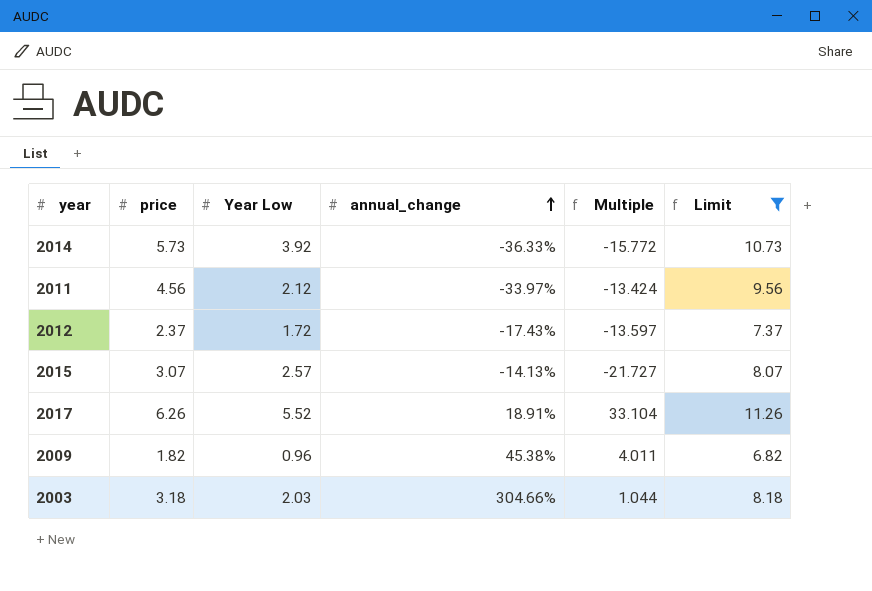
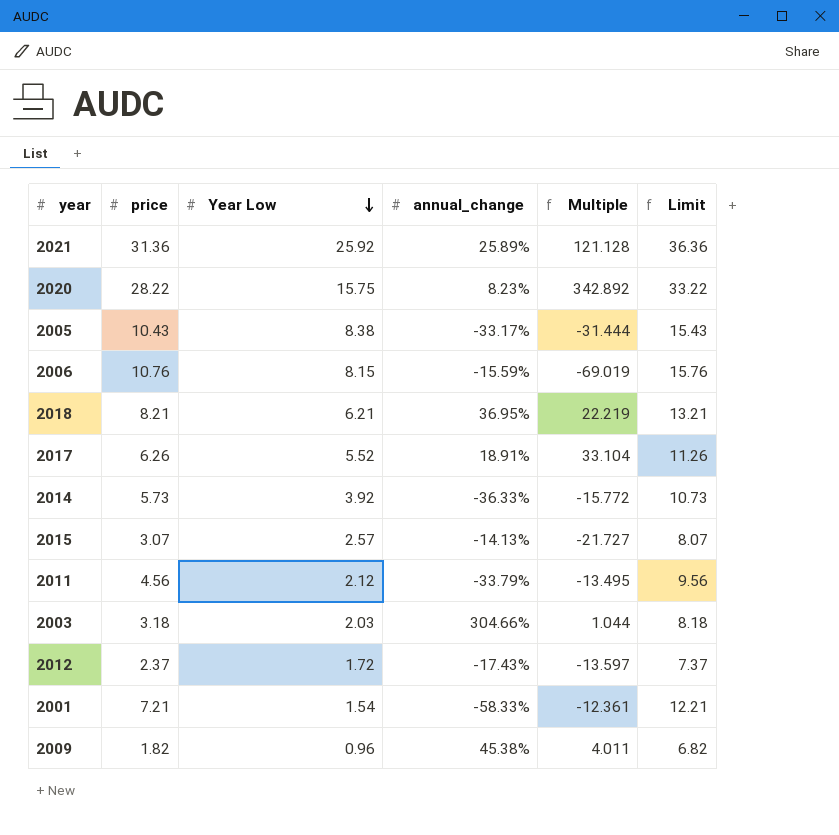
filter: Limit <= 11.26 -> none
row order: annual_change ascending -> Year Low descending
2011 | annual_change: -33.97% -> -33.79%
2011 | Multiple: -13.424 -> -13.495

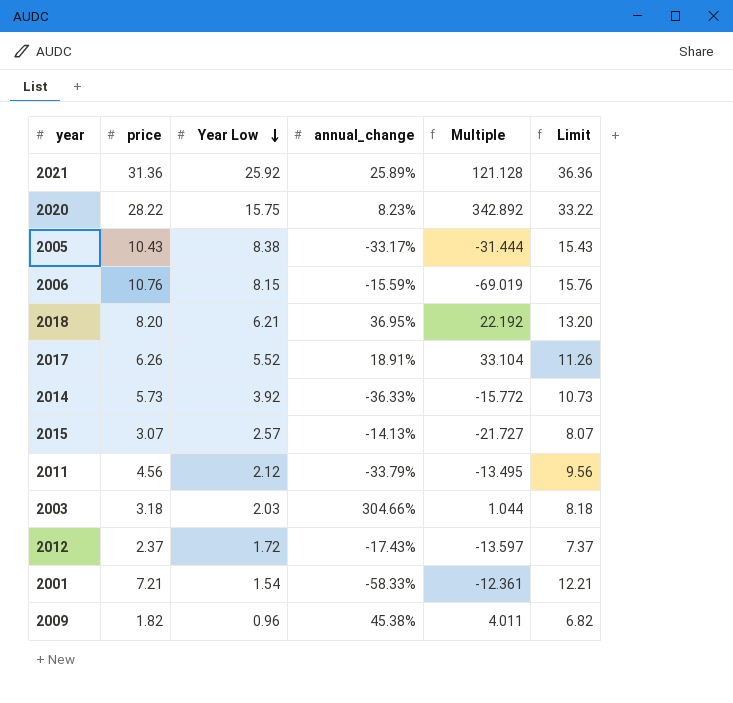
2018 | price: 8.21 -> 8.20
2018 | Multiple: 22.219 -> 22.192
2018 | Limit: 13.21 -> 13.20

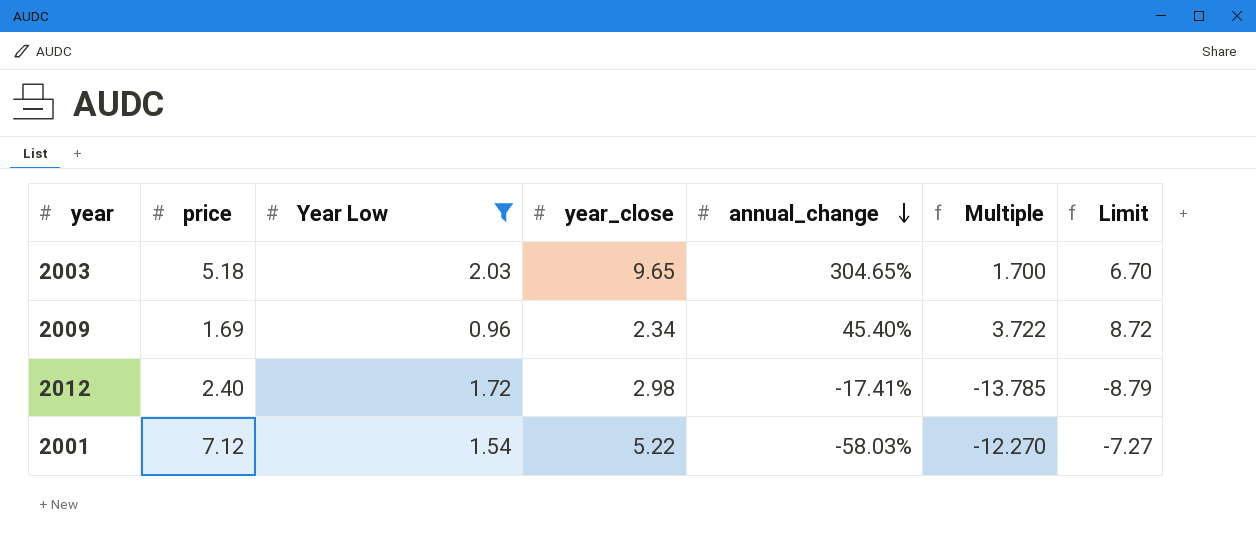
filter: none -> Year Low <= 2.03
row order: Year Low descending -> annual_change descending
column year_close | position: none -> 4
column Limit | formula: [price] + 5 -> [Multiple] + 5
2003 | price: 3.18 -> 5.18
2003 | annual_change: 304.66% -> 304.65%
2003 | Multiple: 1.044 -> 1.700
2009 | price: 1.82 -> 1.69
2009 | annual_change: 45.38% -> 45.40%
2009 | Multiple: 4.011 -> 3.722
2012 | price: 2.37 -> 2.40
2012 | annual_change: -17.43% -> -17.41%
2012 | Multiple: -13.597 -> -13.785
2001 | price: 7.21 -> 7.12
2001 | annual_change: -58.33% -> -58.03%
2001 | Multiple: -12.361 -> -12.270

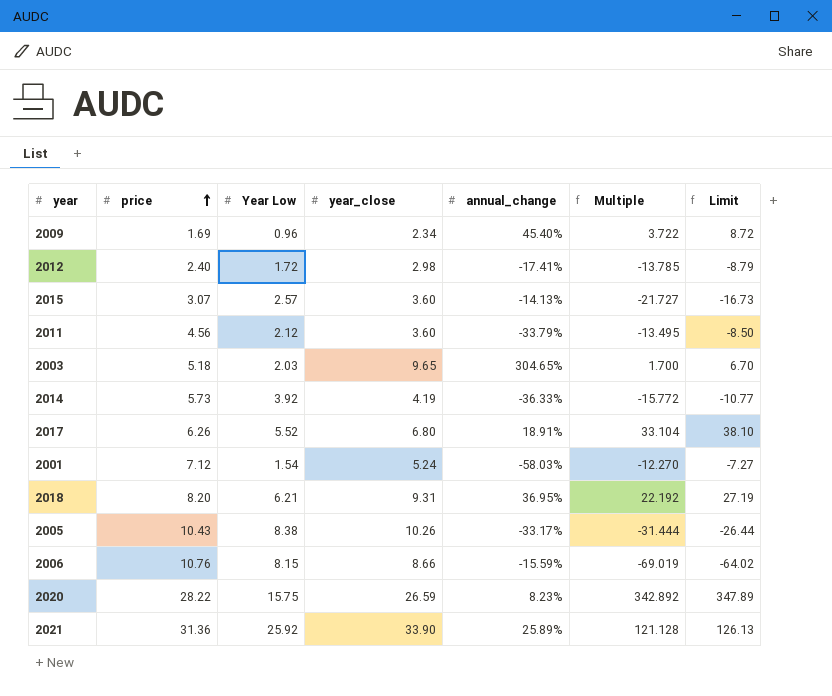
filter: Year Low <= 2.03 -> none
row order: annual_change descending -> price ascending
2001 | year_close: 5.22 -> 5.24

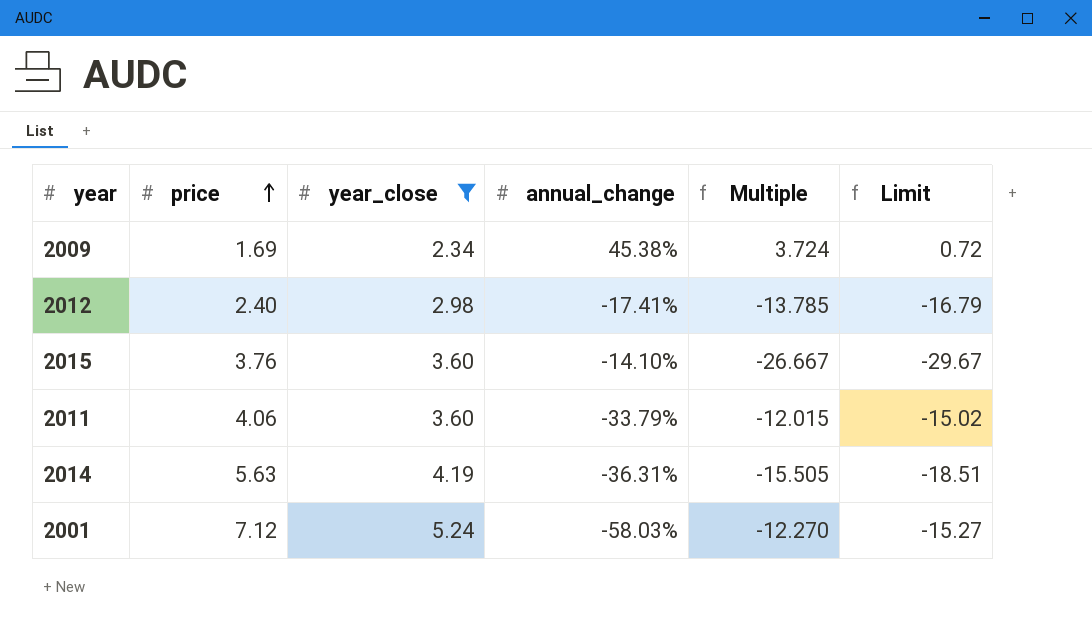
filter: none -> year_close <= 5.24
column Year Low | position: 3 -> none
column Limit | formula: [Multiple] + 5 -> [Multiple] - 3
2009 | annual_change: 45.40% -> 45.38%
2009 | Multiple: 3.722 -> 3.724
2015 | price: 3.07 -> 3.76
2015 | annual_change: -14.13% -> -14.10%
2015 | Multiple: -21.727 -> -26.667
2011 | price: 4.56 -> 4.06
2011 | Multiple: -13.495 -> -12.015
2014 | price: 5.73 -> 5.63
2014 | annual_change: -36.33% -> -36.31%
2014 | Multiple: -15.772 -> -15.505

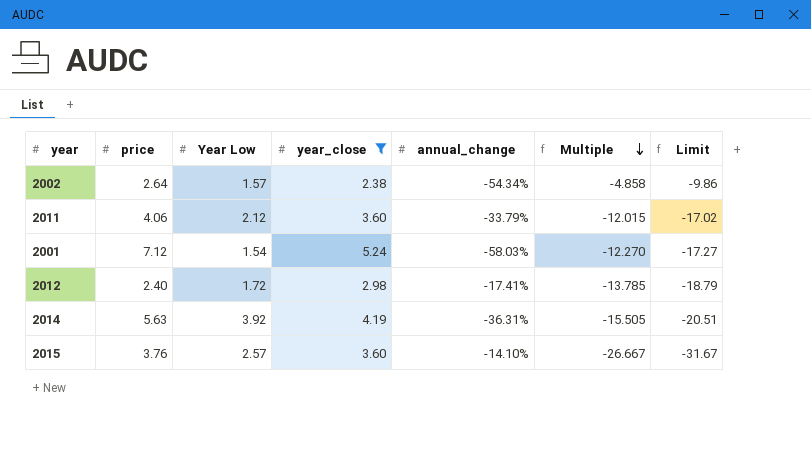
row order: price ascending -> Multiple descending
column Year Low | position: none -> 3
column Limit | formula: [Multiple] - 3 -> [Multiple] - 5
row 2009: 1.69 | 2.34 | 45.38% | 3.724 | 0.72 -> none
row 2002: none -> 2.64 | 1.57 | 2.38 | -54.34% | -4.858 | -9.86

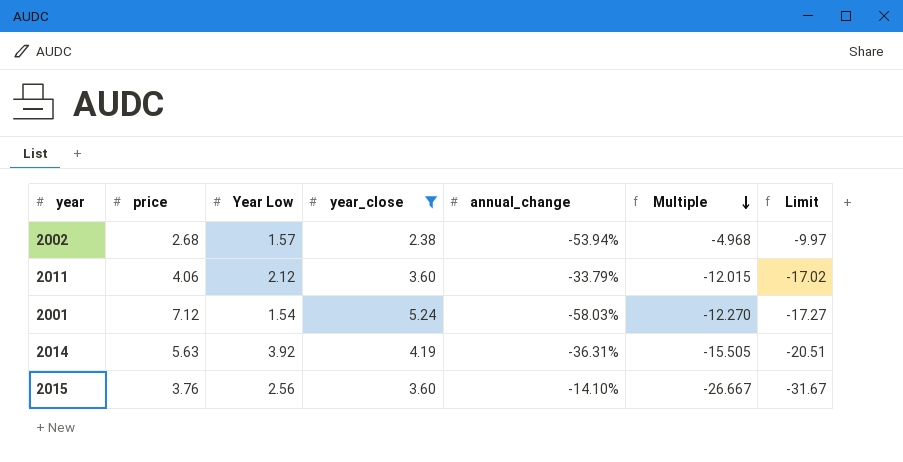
row 2012: 2.40 | 1.72 | 2.98 | -17.41% | -13.785 | -18.79 -> none
2002 | price: 2.64 -> 2.68
2002 | annual_change: -54.34% -> -53.94%
2002 | Multiple: -4.858 -> -4.968
2002 | Limit: -9.86 -> -9.97
2015 | Year Low: 2.57 -> 2.56

